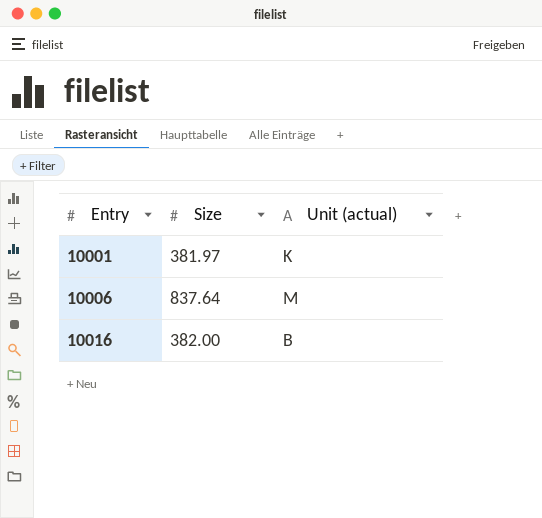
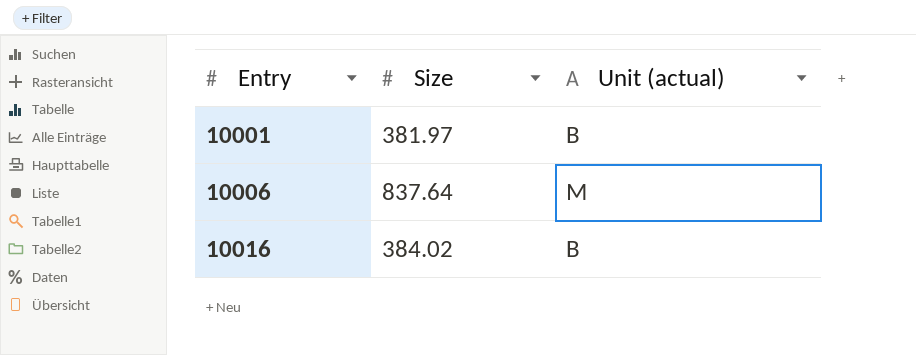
10001 | Unit (actual): K -> B
10016 | Size: 382.00 -> 384.02

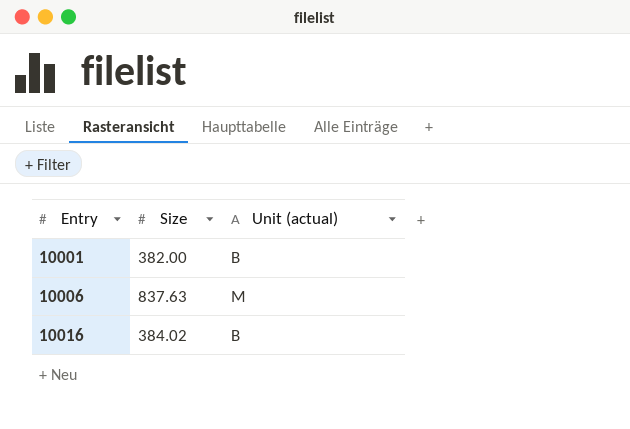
10001 | Size: 381.97 -> 382.00
10006 | Size: 837.64 -> 837.63

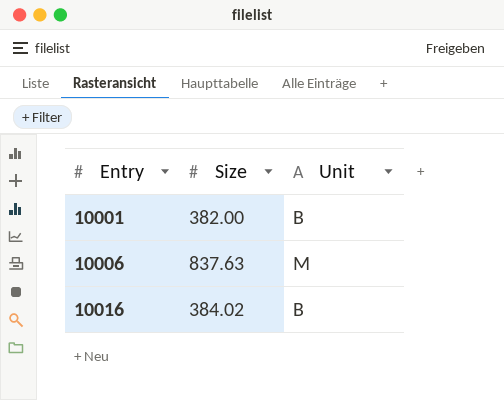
column name: Unit (actual) -> Unit

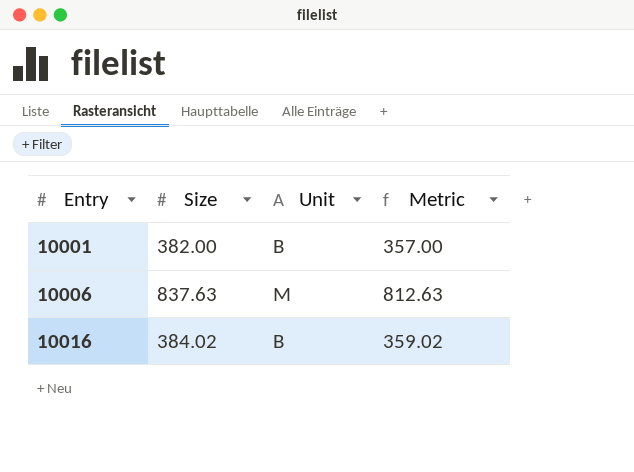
column Metric | formula: none -> [Size] - 25

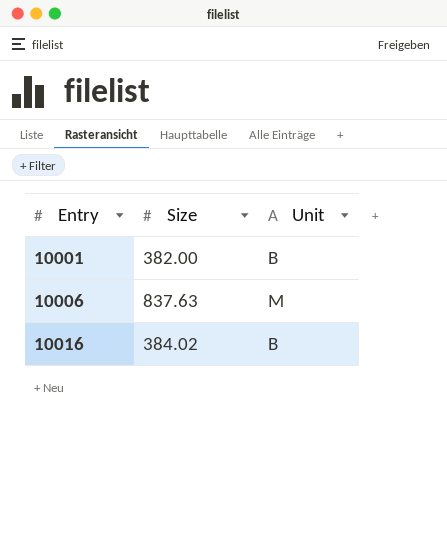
column Metric | formula: [Size] - 25 -> none

